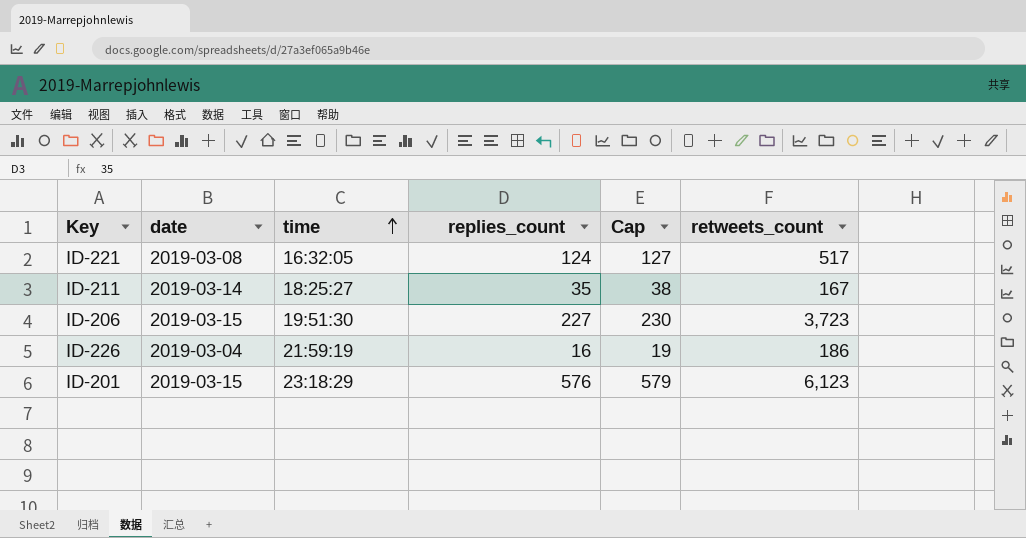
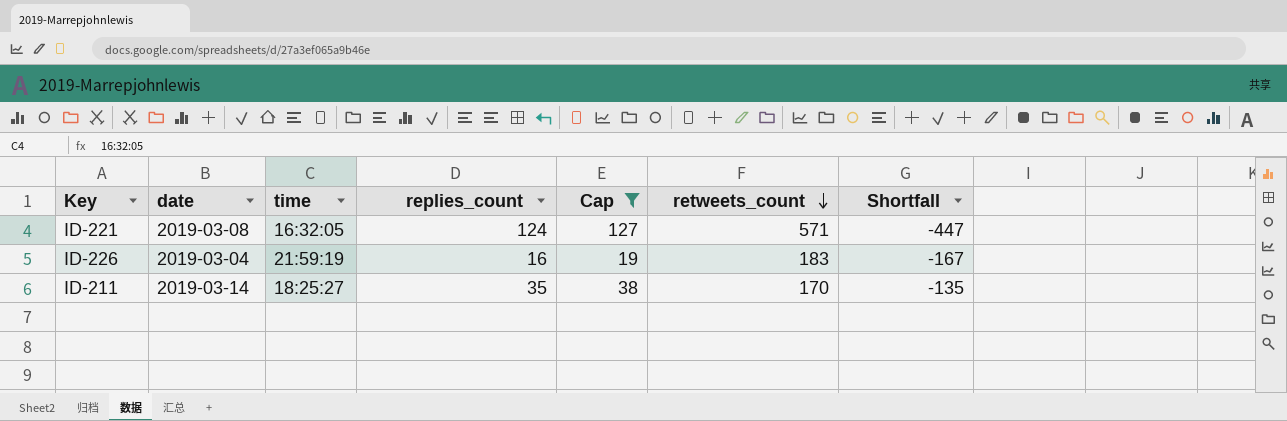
filter: none -> Cap <= 127
row order: time ascending -> retweets_count descending
column Shortfall | formula: none -> [replies_count] - [retweets_count]
ID-221 | retweets_count: 517 -> 571
ID-226 | retweets_count: 186 -> 183
ID-211 | retweets_count: 167 -> 170

